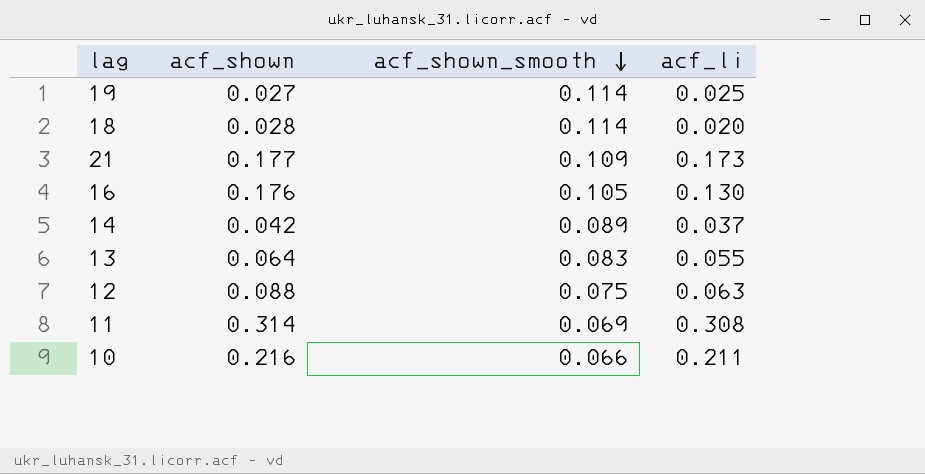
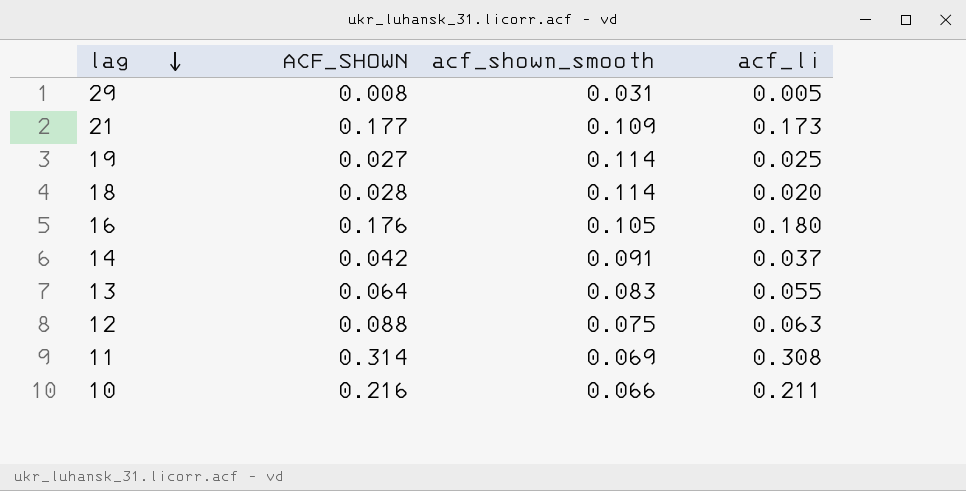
row order: acf_shown_smooth descending -> lag descending
column name: acf_shown -> ACF_SHOWN
row 29: none -> 0.008 | 0.031 | 0.005
16 | acf_li: 0.130 -> 0.180
14 | acf_shown_smooth: 0.089 -> 0.091

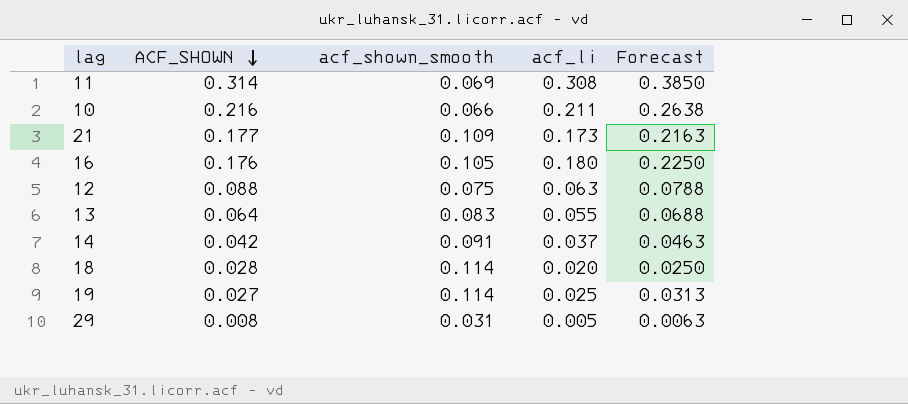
row order: lag descending -> ACF_SHOWN descending
column Forecast | formula: none -> [acf_li] * 1.25

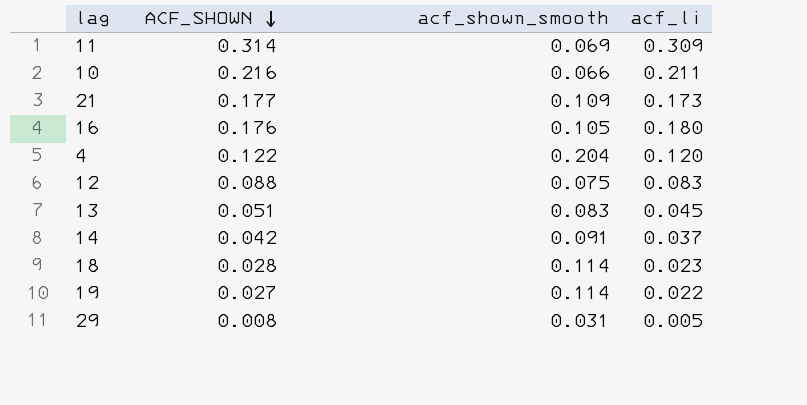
column Forecast | formula: [acf_li] * 1.25 -> none
11 | acf_li: 0.308 -> 0.309
row 4: none -> 0.122 | 0.204 | 0.120
12 | acf_li: 0.063 -> 0.083
13 | ACF_SHOWN: 0.064 -> 0.051
13 | acf_li: 0.055 -> 0.045
18 | acf_li: 0.020 -> 0.023
19 | acf_li: 0.025 -> 0.022

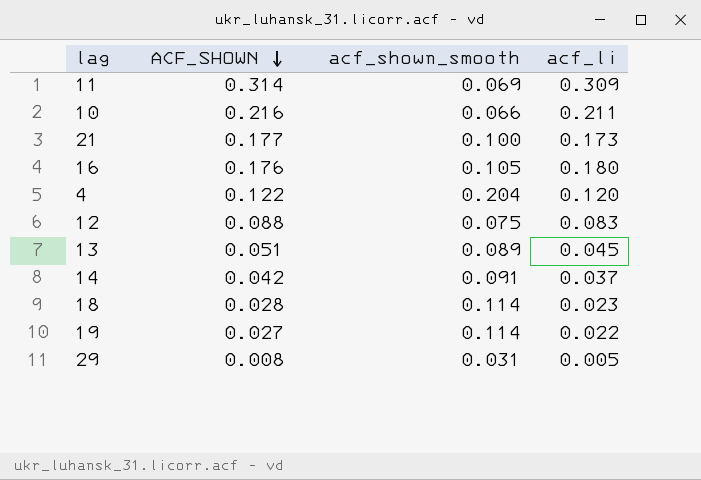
21 | acf_shown_smooth: 0.109 -> 0.100
13 | acf_shown_smooth: 0.083 -> 0.089

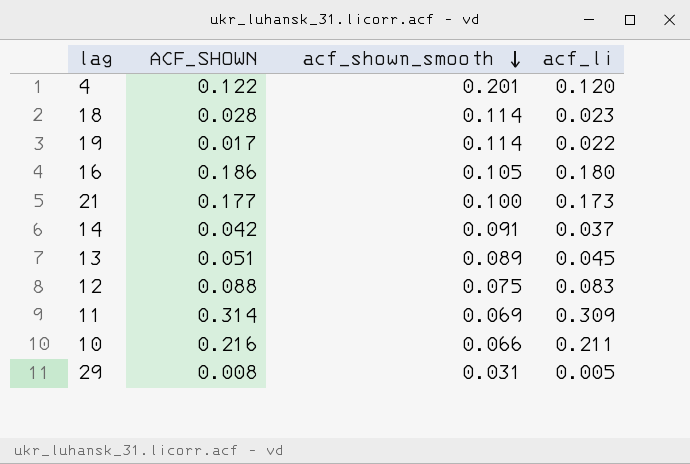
row order: ACF_SHOWN descending -> acf_shown_smooth descending
4 | acf_shown_smooth: 0.204 -> 0.201
19 | ACF_SHOWN: 0.027 -> 0.017
16 | ACF_SHOWN: 0.176 -> 0.186

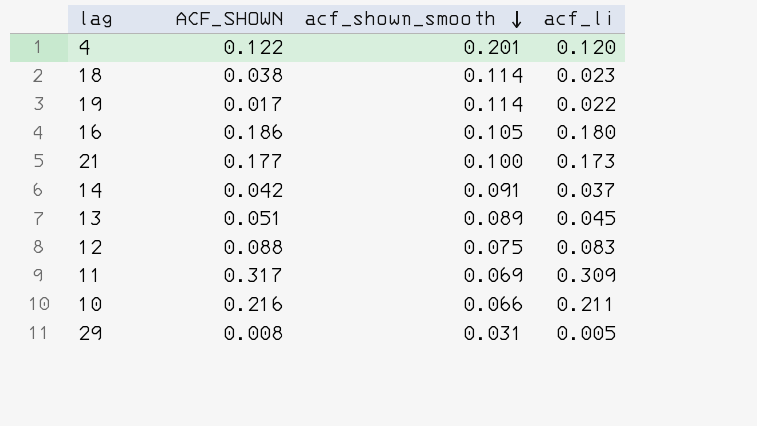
18 | ACF_SHOWN: 0.028 -> 0.038
11 | ACF_SHOWN: 0.314 -> 0.317

